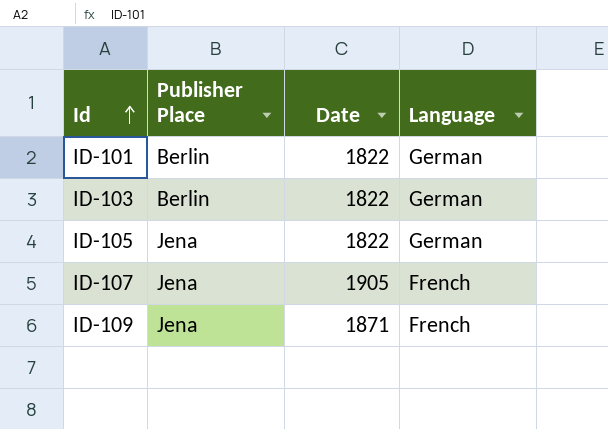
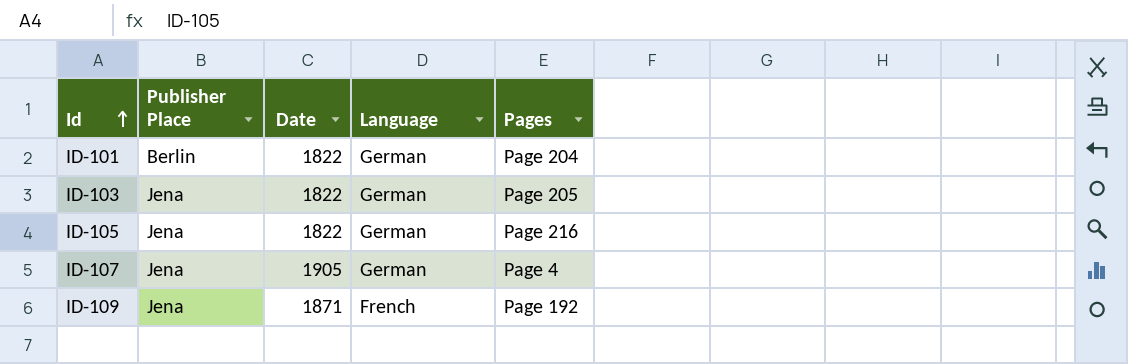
column Pages | position: none -> 5
ID-103 | Publisher Place: Berlin -> Jena
ID-107 | Language: French -> German

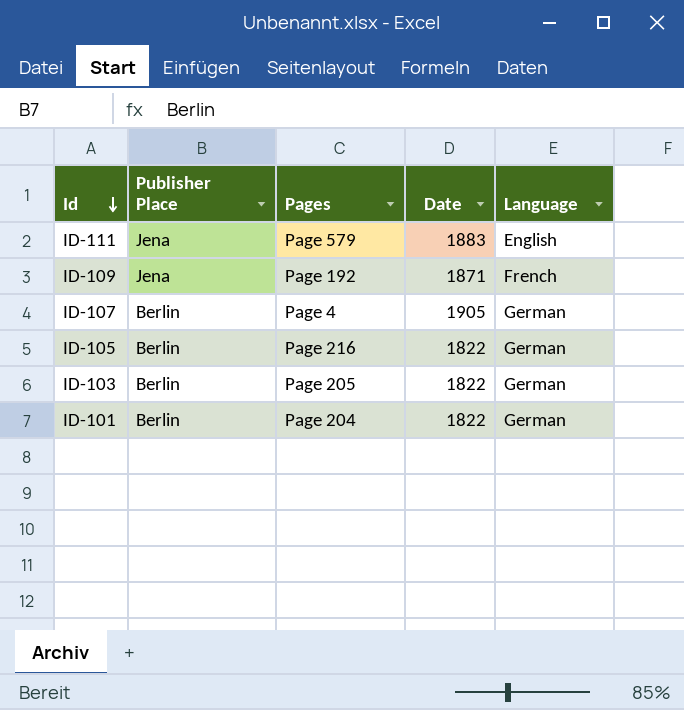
row order: Id ascending -> Id descending
column Pages | position: 5 -> 3
row ID-111: none -> Jena | Page 579 | 1883 | English
ID-107 | Publisher Place: Jena -> Berlin
ID-105 | Publisher Place: Jena -> Berlin
ID-103 | Publisher Place: Jena -> Berlin

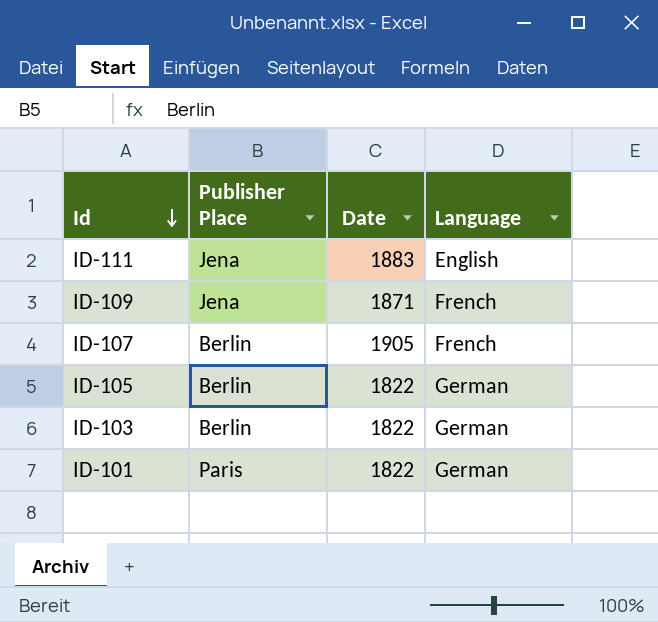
column Pages | position: 3 -> none
ID-107 | Language: German -> French
ID-101 | Publisher Place: Berlin -> Paris

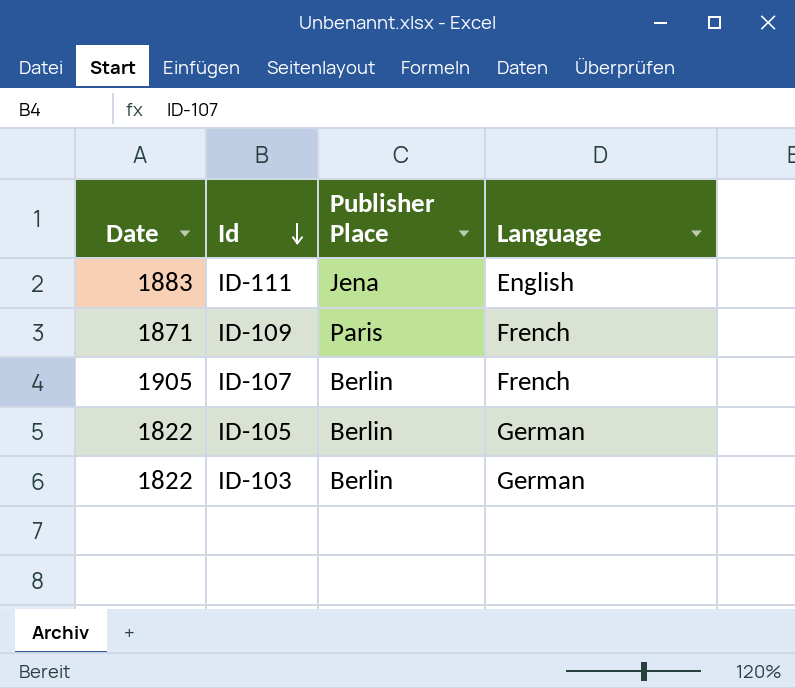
column Date | position: 3 -> 1
row ID-101: Paris | 1822 | German -> none
ID-109 | Publisher Place: Jena -> Paris

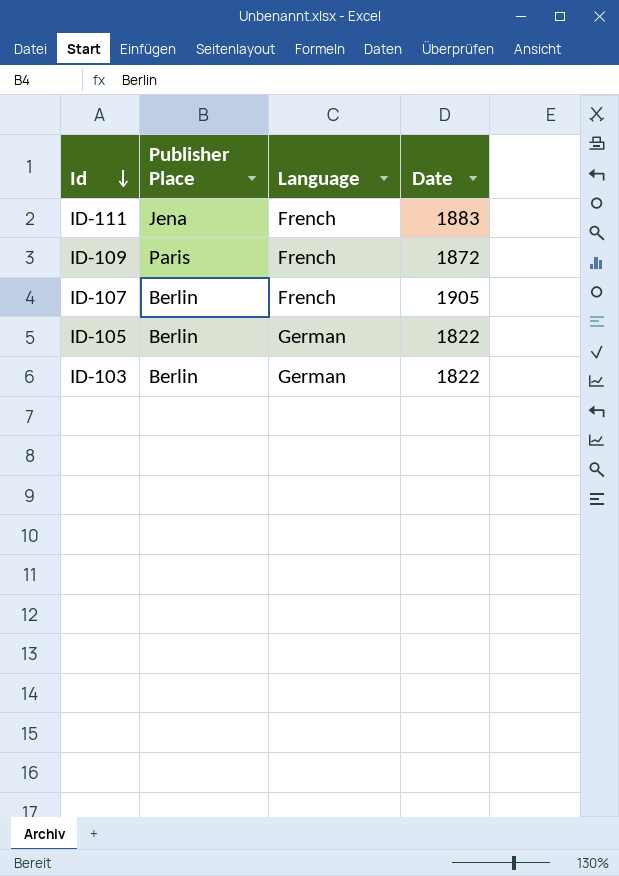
column Date | position: 1 -> 4
ID-111 | Language: English -> French
ID-109 | Date: 1871 -> 1872

